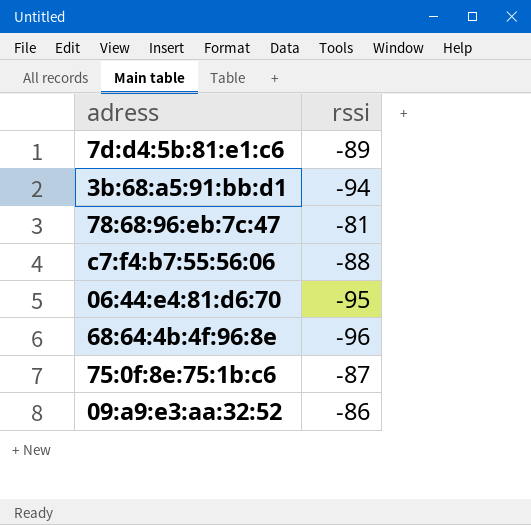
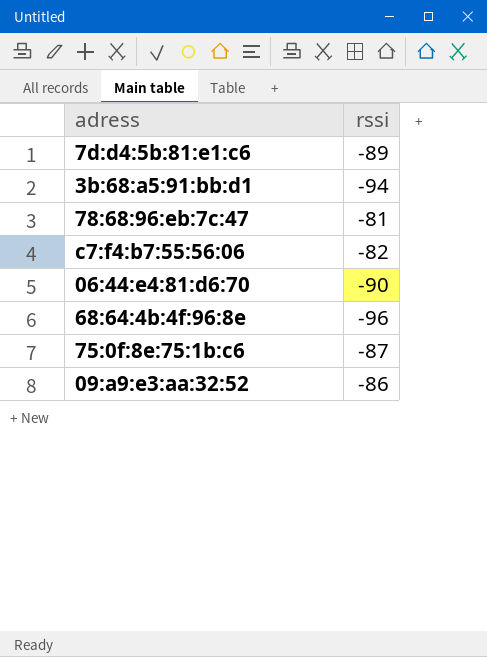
c7:f4:b7:55:56:06 | rssi: -88 -> -82
06:44:e4:81:d6:70 | rssi: -95 -> -90

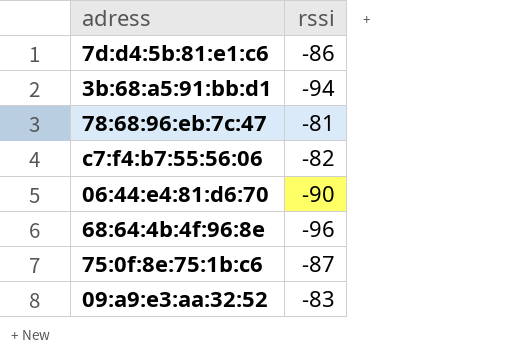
7d:d4:5b:81:e1:c6 | rssi: -89 -> -86
09:a9:e3:aa:32:52 | rssi: -86 -> -83

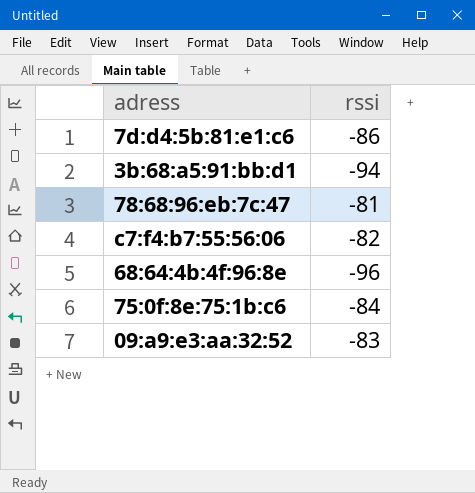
row 06:44:e4:81:d6:70: -90 -> none
75:0f:8e:75:1b:c6 | rssi: -87 -> -84

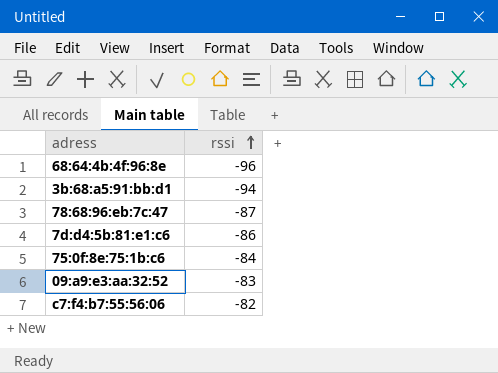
row order: none -> rssi ascending
78:68:96:eb:7c:47 | rssi: -81 -> -87

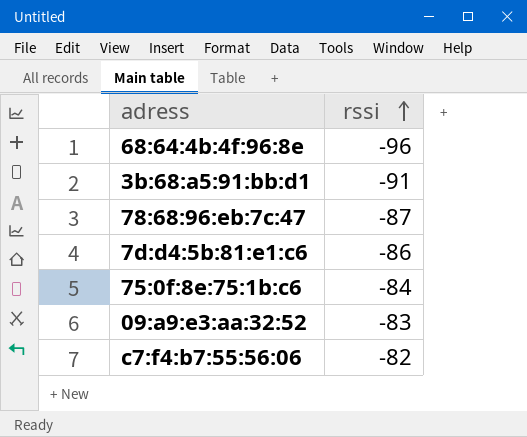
3b:68:a5:91:bb:d1 | rssi: -94 -> -91

